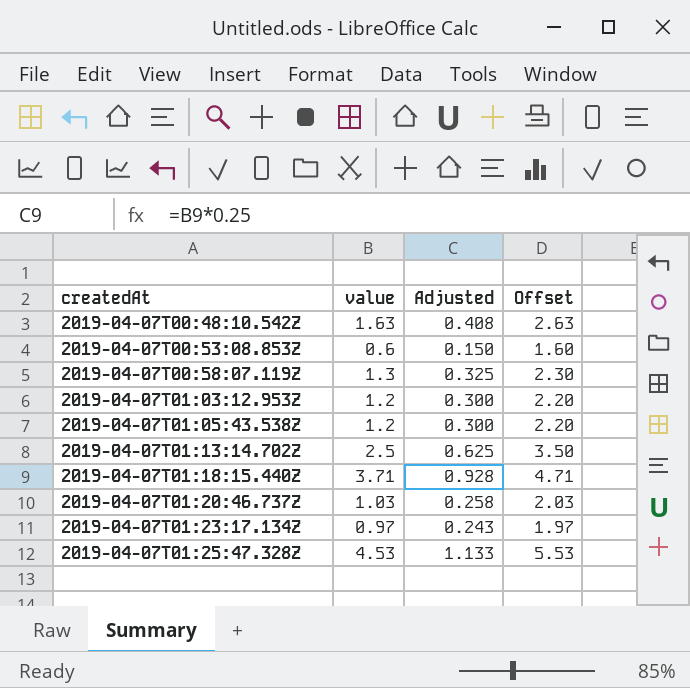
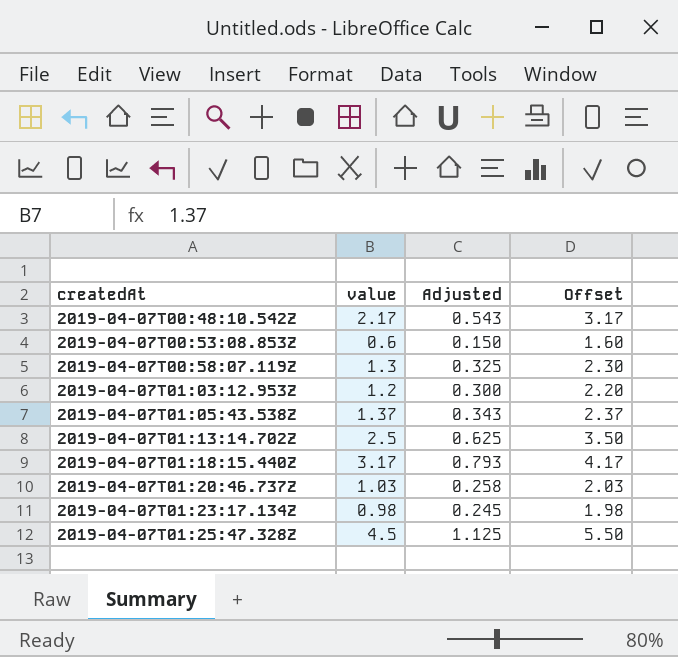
2019-04-07T00:48:10.542Z | value: 1.63 -> 2.17
2019-04-07T00:48:10.542Z | Adjusted: 0.408 -> 0.543
2019-04-07T00:48:10.542Z | Offset: 2.63 -> 3.17
2019-04-07T01:05:43.538Z | value: 1.2 -> 1.37
2019-04-07T01:05:43.538Z | Adjusted: 0.300 -> 0.343
2019-04-07T01:05:43.538Z | Offset: 2.20 -> 2.37
2019-04-07T01:18:15.440Z | value: 3.71 -> 3.17
2019-04-07T01:18:15.440Z | Adjusted: 0.928 -> 0.793
2019-04-07T01:18:15.440Z | Offset: 4.71 -> 4.17
2019-04-07T01:23:17.134Z | value: 0.97 -> 0.98
2019-04-07T01:23:17.134Z | Adjusted: 0.243 -> 0.245
2019-04-07T01:23:17.134Z | Offset: 1.97 -> 1.98
2019-04-07T01:25:47.328Z | value: 4.53 -> 4.5
2019-04-07T01:25:47.328Z | Adjusted: 1.133 -> 1.125
2019-04-07T01:25:47.328Z | Offset: 5.53 -> 5.50

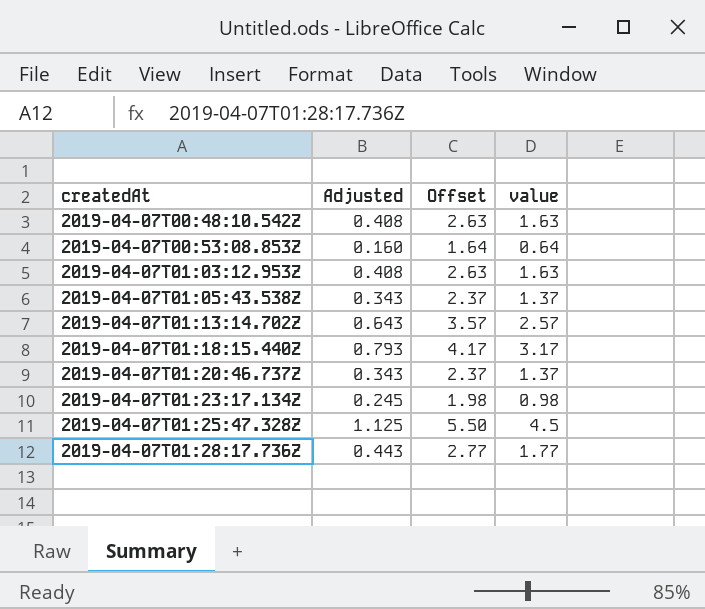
column value | position: 2 -> 4
row 2019-04-07T00:58:07.119Z: 1.3 | 0.325 | 2.30 -> none
2019-04-07T00:48:10.542Z | Adjusted: 0.543 -> 0.408
2019-04-07T00:48:10.542Z | Offset: 3.17 -> 2.63
2019-04-07T00:48:10.542Z | value: 2.17 -> 1.63
2019-04-07T00:53:08.853Z | Adjusted: 0.150 -> 0.160
2019-04-07T00:53:08.853Z | Offset: 1.60 -> 1.64
2019-04-07T00:53:08.853Z | value: 0.6 -> 0.64
2019-04-07T01:03:12.953Z | Adjusted: 0.300 -> 0.408
2019-04-07T01:03:12.953Z | Offset: 2.20 -> 2.63
2019-04-07T01:03:12.953Z | value: 1.2 -> 1.63
2019-04-07T01:13:14.702Z | Adjusted: 0.625 -> 0.643
2019-04-07T01:13:14.702Z | Offset: 3.50 -> 3.57
2019-04-07T01:13:14.702Z | value: 2.5 -> 2.57
2019-04-07T01:20:46.737Z | Adjusted: 0.258 -> 0.343
2019-04-07T01:20:46.737Z | Offset: 2.03 -> 2.37
2019-04-07T01:20:46.737Z | value: 1.03 -> 1.37
row 2019-04-07T01:28:17.736Z: none -> 0.443 | 2.77 | 1.77

